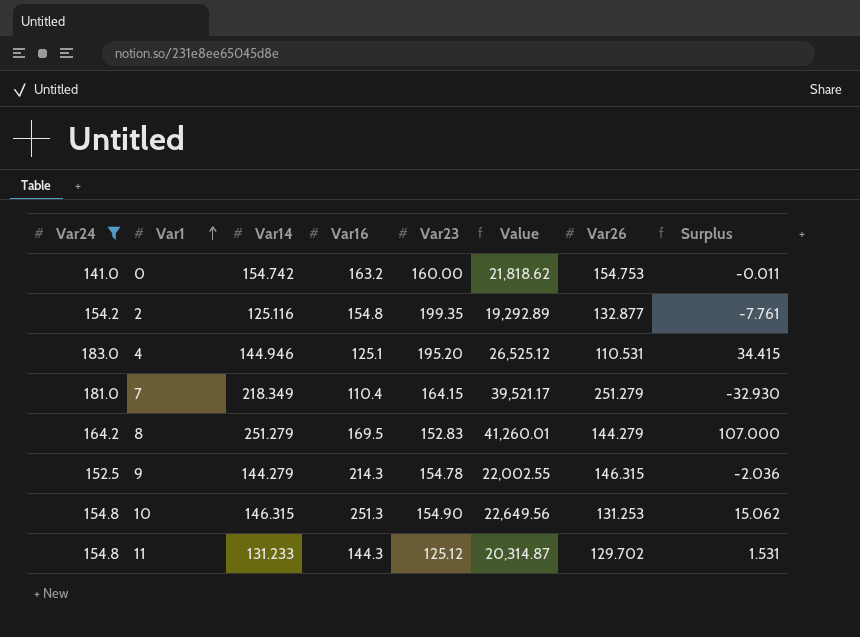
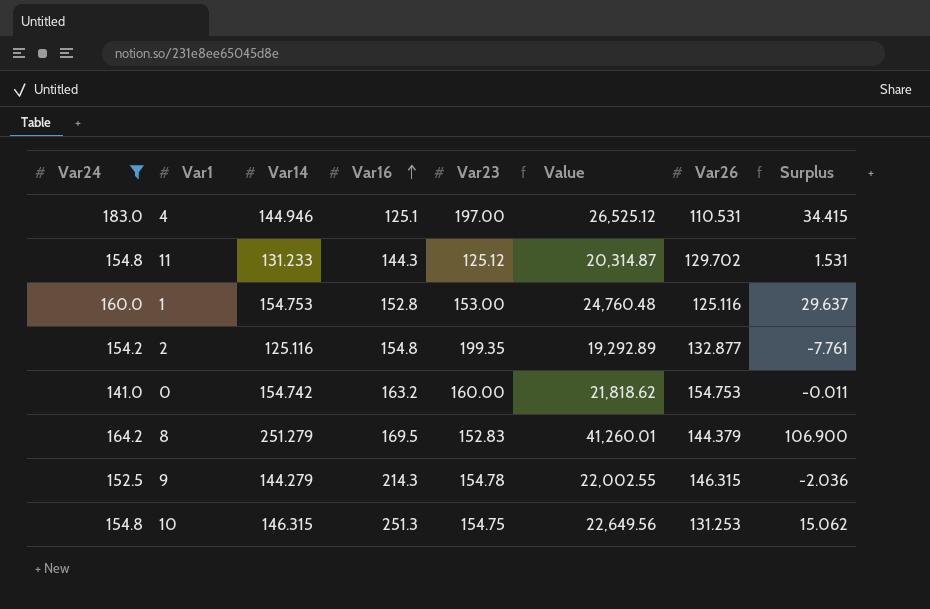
row order: Var1 ascending -> Var16 ascending
row 7: 181.0 | 218.349 | 110.4 | 164.15 | 39,521.17 | 251.279 | -32.930 -> none
4 | Var23: 195.20 -> 197.00
row 1: none -> 160.0 | 154.753 | 152.8 | 153.00 | 24,760.48 | 125.116 | 29.637
8 | Var26: 144.279 -> 144.379
8 | Surplus: 107.000 -> 106.900
10 | Var23: 154.90 -> 154.75

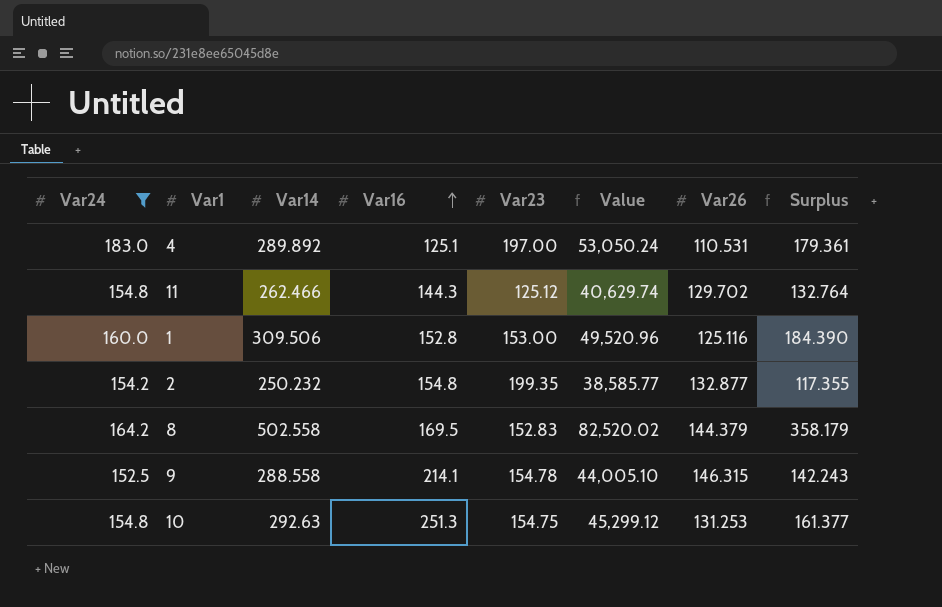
row 0: 141.0 | 154.742 | 163.2 | 160.00 | 21,818.62 | 154.753 | -0.011 -> none
4 | Var14: 144.946 -> 289.892
4 | Value: 26,525.12 -> 53,050.24
4 | Surplus: 34.415 -> 179.361
11 | Var14: 131.233 -> 262.466
11 | Value: 20,314.87 -> 40,629.74
11 | Surplus: 1.531 -> 132.764
1 | Var14: 154.753 -> 309.506
1 | Value: 24,760.48 -> 49,520.96
1 | Surplus: 29.637 -> 184.390
2 | Var14: 125.116 -> 250.232
2 | Value: 19,292.89 -> 38,585.77
2 | Surplus: -7.761 -> 117.355
8 | Var14: 251.279 -> 502.558
8 | Value: 41,260.01 -> 82,520.02
8 | Surplus: 106.900 -> 358.179
9 | Var14: 144.279 -> 288.558
9 | Var16: 214.3 -> 214.1
9 | Value: 22,002.55 -> 44,005.10
9 | Surplus: -2.036 -> 142.243
10 | Var14: 146.315 -> 292.63
10 | Value: 22,649.56 -> 45,299.12
10 | Surplus: 15.062 -> 161.377

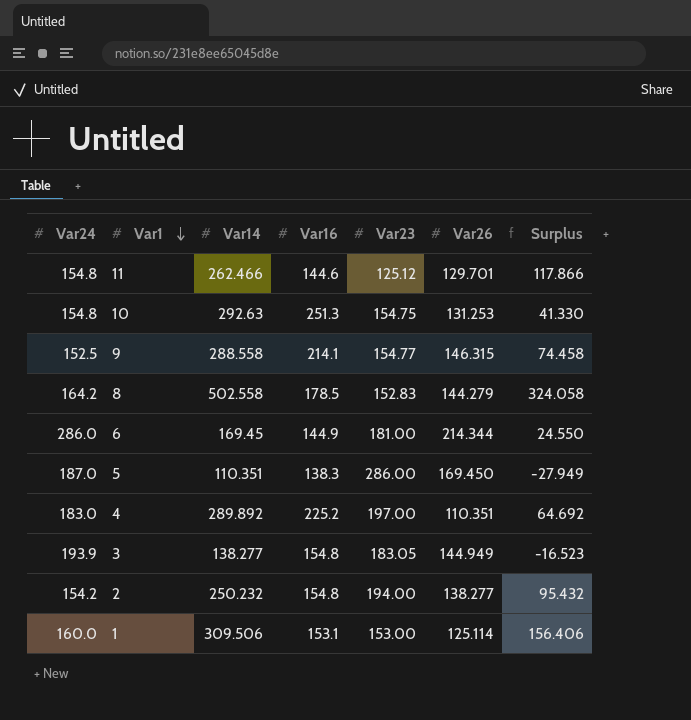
filter: Var24 <= 183.0 -> none
row order: Var16 ascending -> Var1 descending
column Value | formula: [Var24] * [Var14] -> none
column Surplus | formula: [Var14] - [Var26] -> [Var14] - [Var16]
11 | Var16: 144.3 -> 144.6
11 | Var26: 129.702 -> 129.701
9 | Var23: 154.78 -> 154.77
8 | Var16: 169.5 -> 178.5
8 | Var26: 144.379 -> 144.279
4 | Var16: 125.1 -> 225.2
4 | Var26: 110.531 -> 110.351
2 | Var23: 199.35 -> 194.00
2 | Var26: 132.877 -> 138.277
1 | Var16: 152.8 -> 153.1
1 | Var26: 125.116 -> 125.114

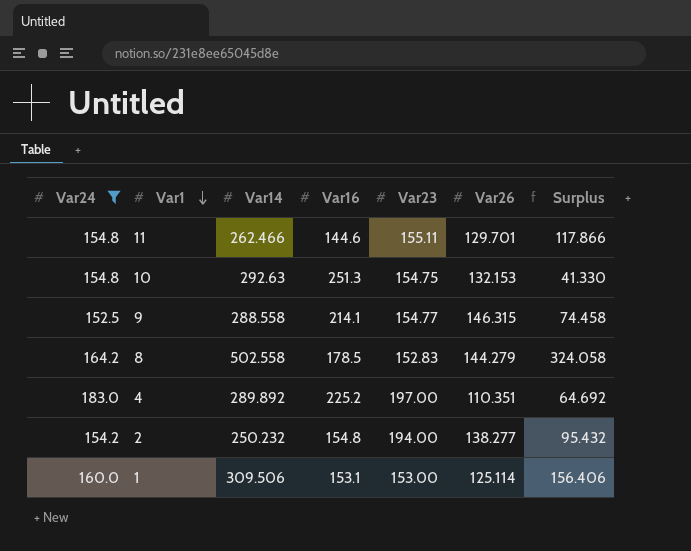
filter: none -> Var24 <= 183.0
11 | Var23: 125.12 -> 155.11
10 | Var26: 131.253 -> 132.153

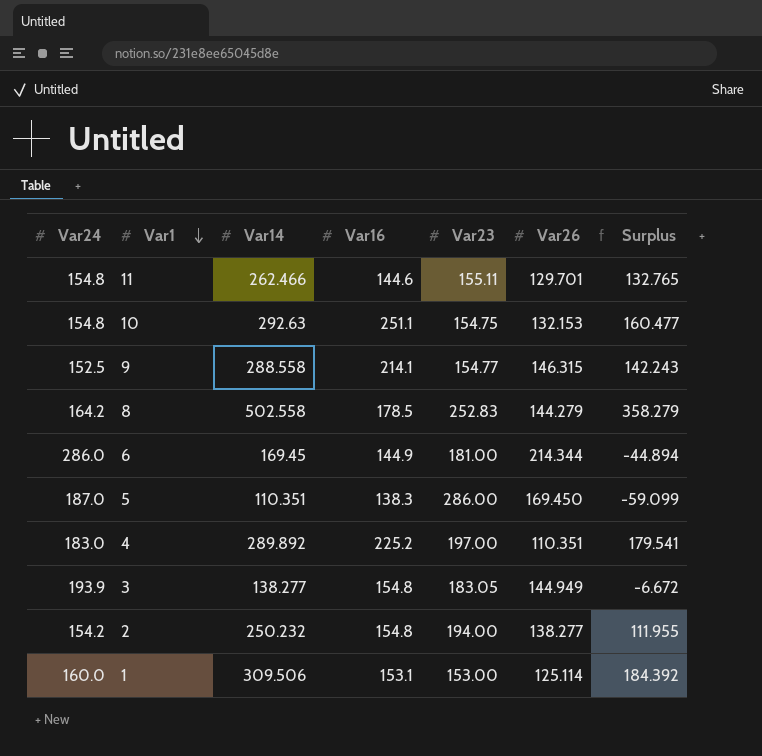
filter: Var24 <= 183.0 -> none
column Surplus | formula: [Var14] - [Var16] -> [Var14] - [Var26]
10 | Var16: 251.3 -> 251.1
8 | Var23: 152.83 -> 252.83

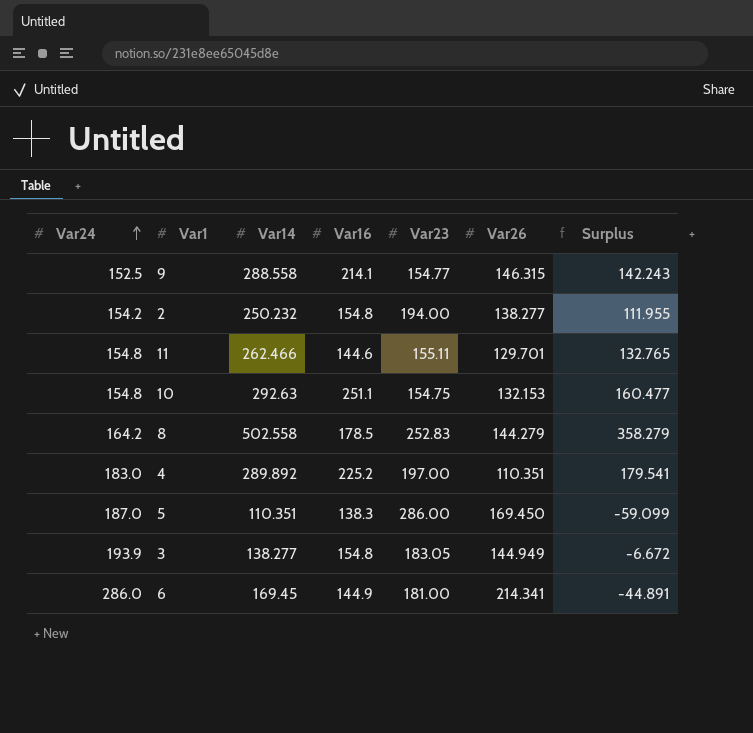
row order: Var1 descending -> Var24 ascending
row 1: 160.0 | 309.506 | 153.1 | 153.00 | 125.114 | 184.392 -> none
6 | Var26: 214.344 -> 214.341
6 | Surplus: -44.894 -> -44.891

